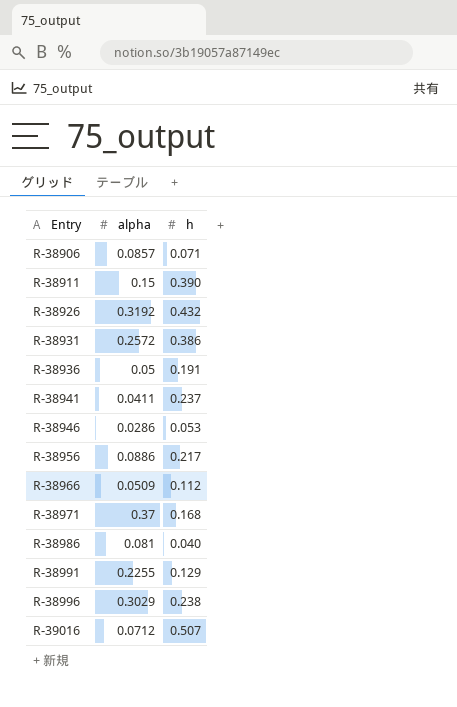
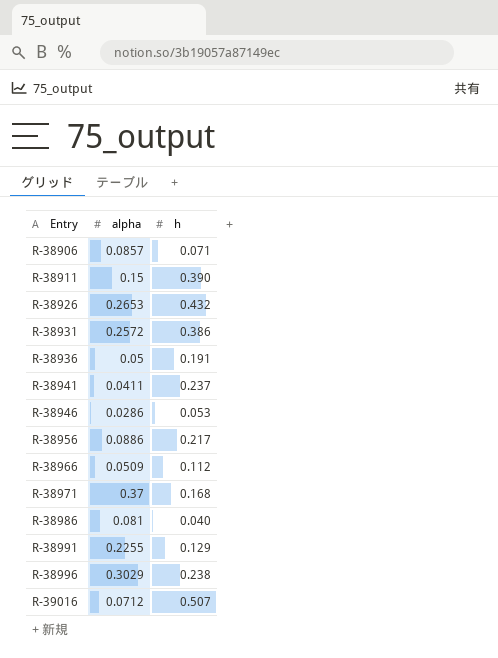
R-38926 | alpha: 0.3192 -> 0.2653

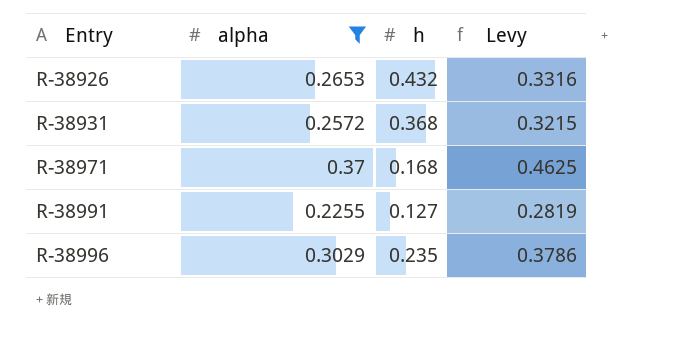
filter: none -> alpha >= 0.2255
column Levy | formula: none -> [alpha] * 1.25
R-38931 | h: 0.386 -> 0.368
R-38991 | h: 0.129 -> 0.127
R-38996 | h: 0.238 -> 0.235

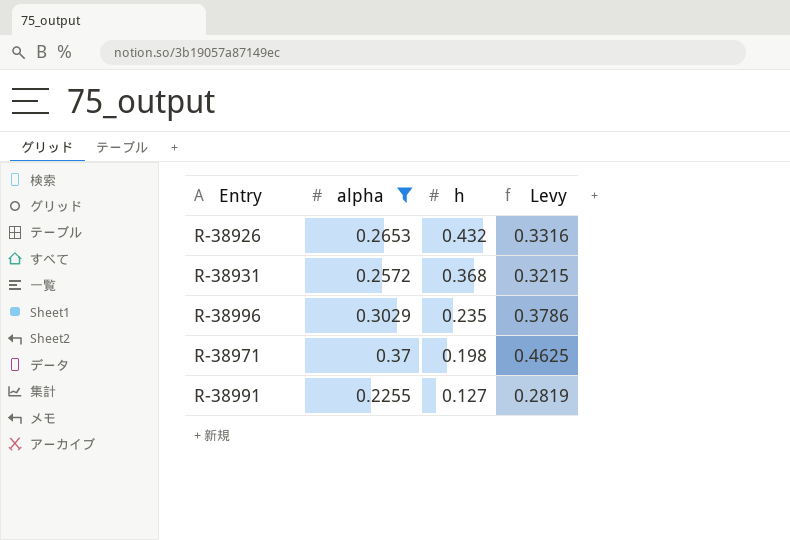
row order: Entry ascending -> h descending
R-38971 | h: 0.168 -> 0.198

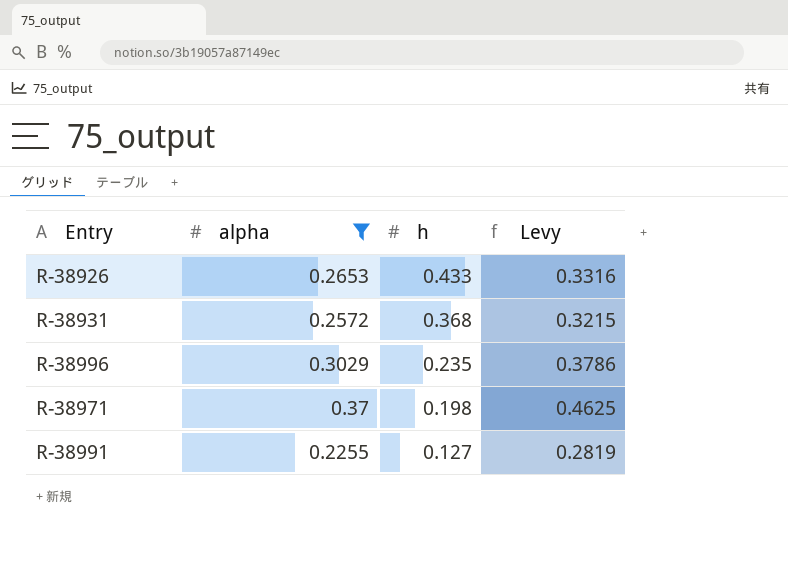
R-38926 | h: 0.432 -> 0.433

